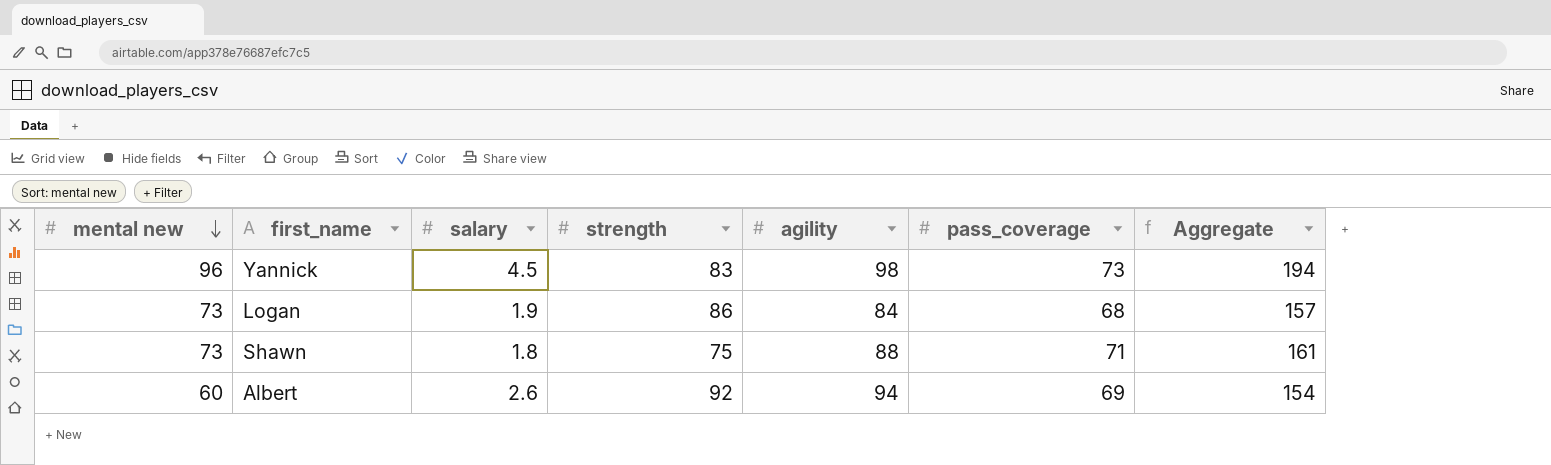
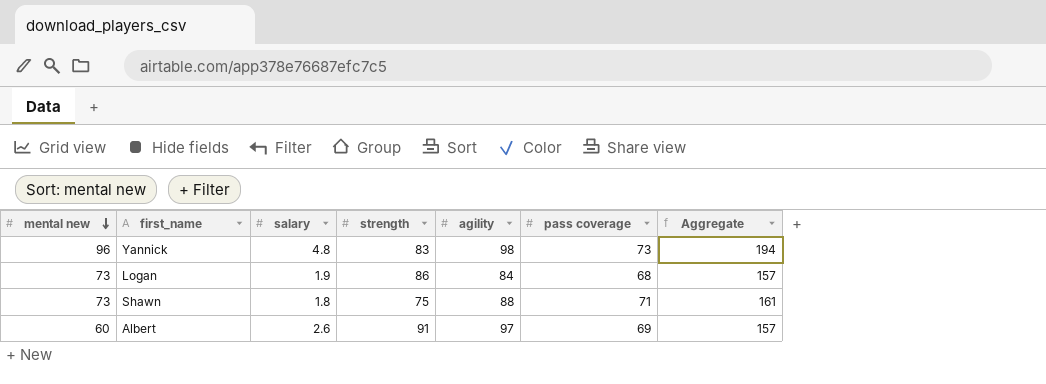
column name: pass_coverage -> pass coverage
Yannick | salary: 4.5 -> 4.8
Albert | strength: 92 -> 91
Albert | agility: 94 -> 97
Albert | Aggregate: 154 -> 157

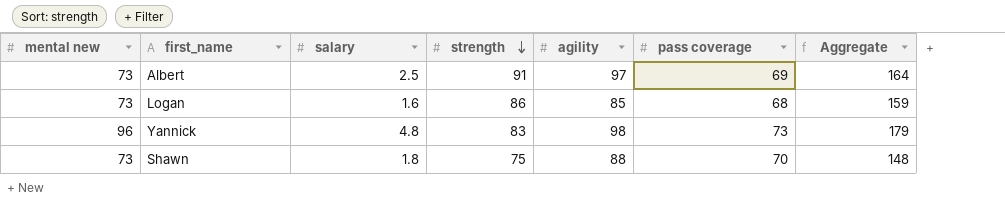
row order: mental new descending -> strength descending
column Aggregate | formula: [mental new] + [agility] -> [mental new] + [strength]
Albert | mental new: 60 -> 73
Albert | salary: 2.6 -> 2.5
Logan | salary: 1.9 -> 1.6
Logan | agility: 84 -> 85
Shawn | pass coverage: 71 -> 70

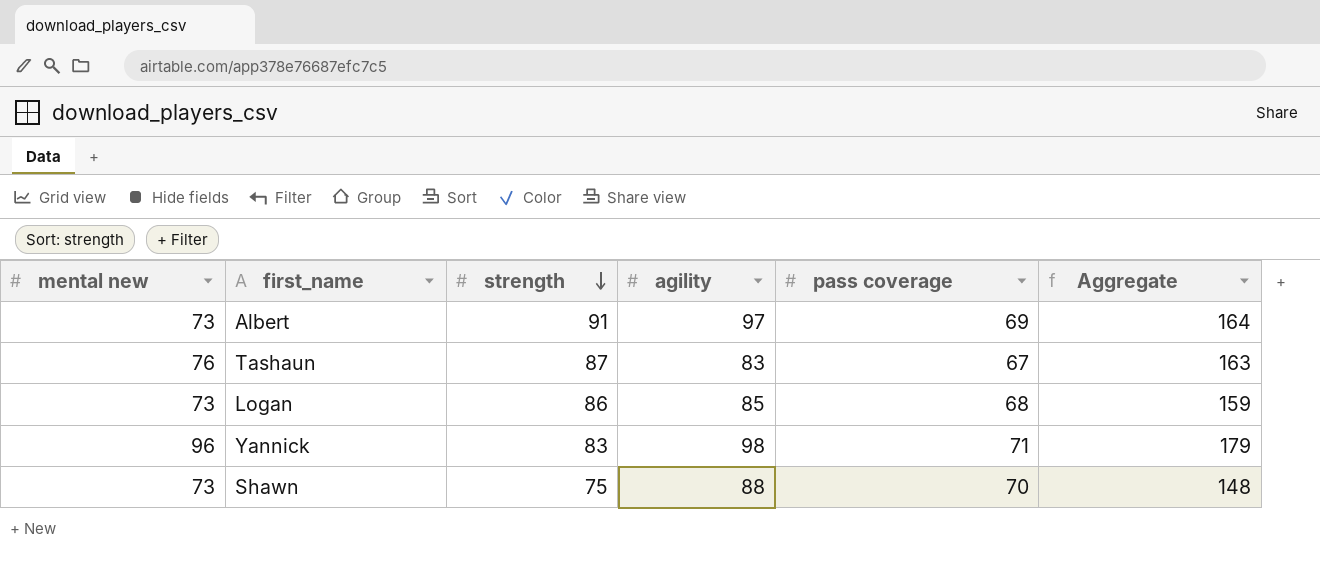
column salary | position: 3 -> none
row Tashaun: none -> 76 | 87 | 83 | 67 | 163
Yannick | pass coverage: 73 -> 71

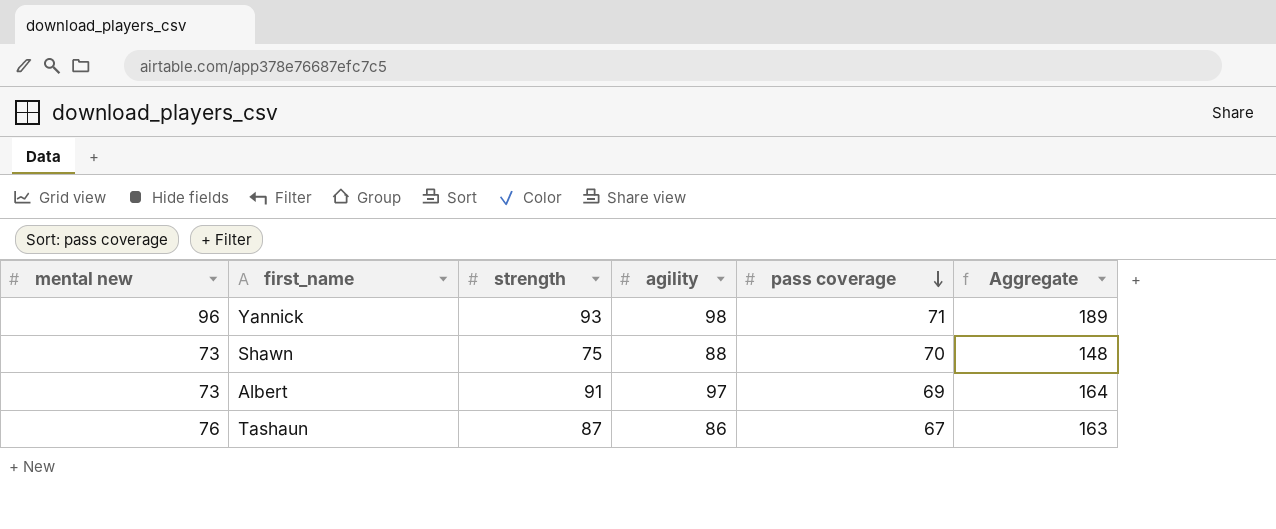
row order: strength descending -> pass coverage descending
row Logan: 73 | 86 | 85 | 68 | 159 -> none
Yannick | strength: 83 -> 93
Yannick | Aggregate: 179 -> 189
Tashaun | agility: 83 -> 86

